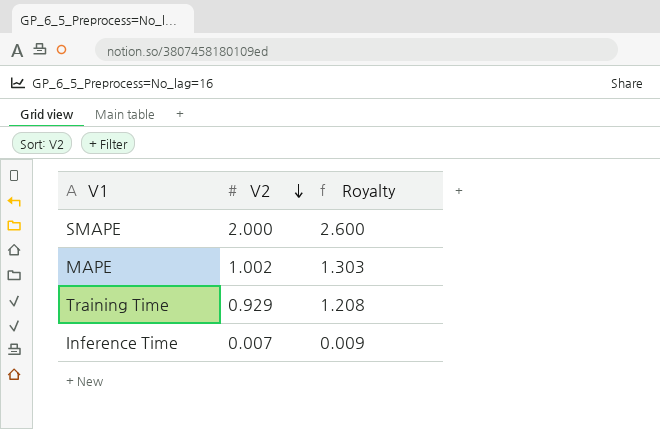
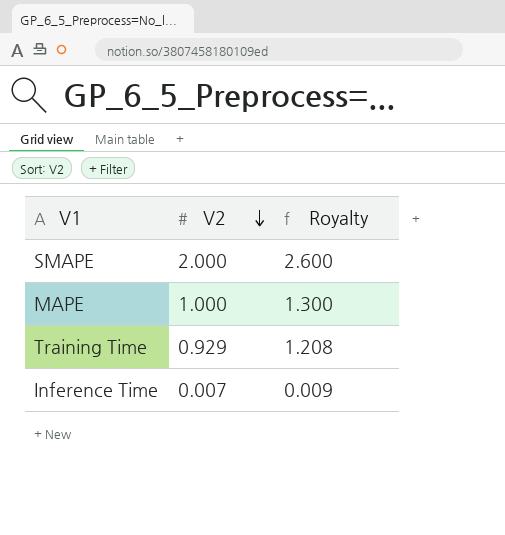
MAPE | V2: 1.002 -> 1.000
MAPE | Royalty: 1.303 -> 1.300

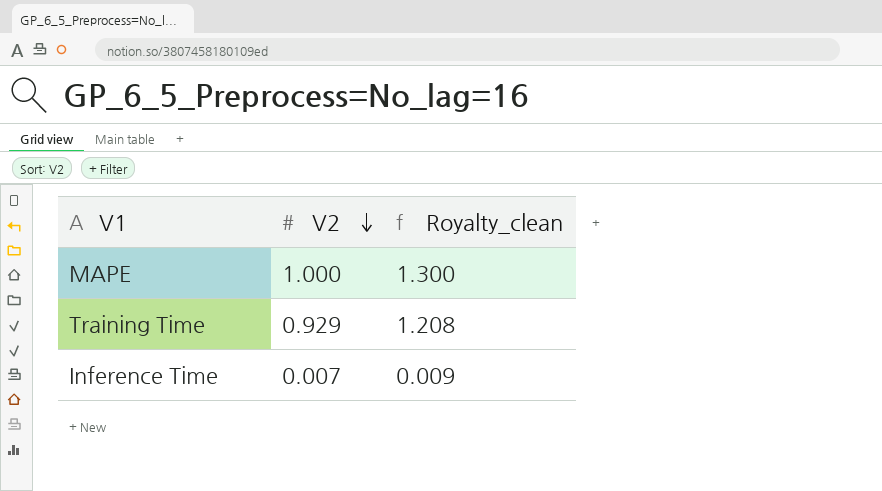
column name: Royalty -> Royalty_clean
row SMAPE: 2.000 | 2.600 -> none

